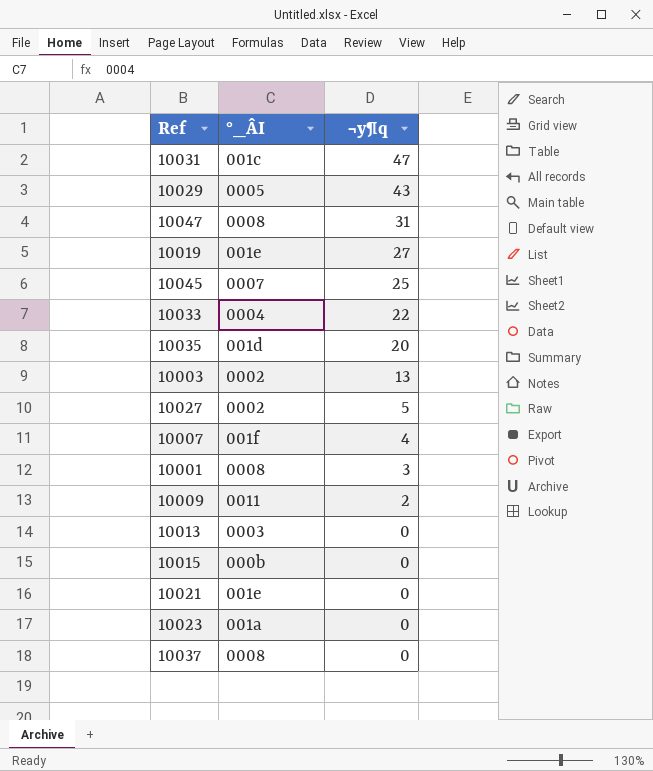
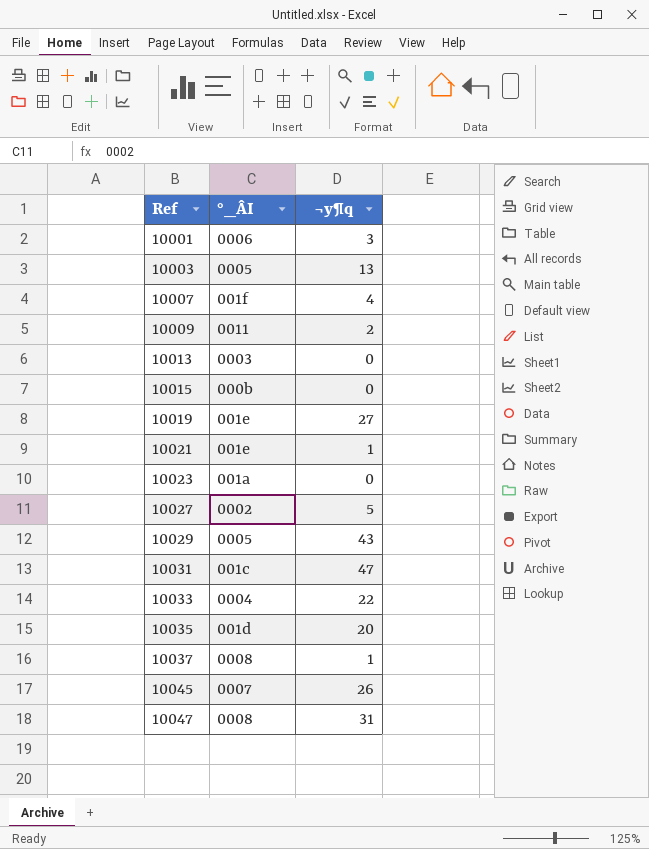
row order: ¬y¶q descending -> Ref ascending
10001 | °_ÂI: 0008 -> 0006
10003 | °_ÂI: 0002 -> 0005
10021 | ¬y¶q: 0 -> 1
10037 | ¬y¶q: 0 -> 1
10045 | ¬y¶q: 25 -> 26

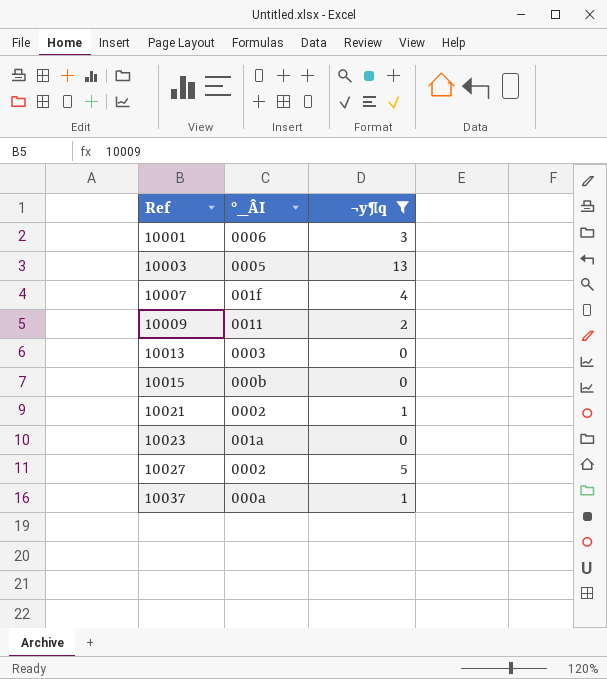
filter: none -> ¬y¶q <= 13
10021 | °_ÂI: 001e -> 0002
10037 | °_ÂI: 0008 -> 000a

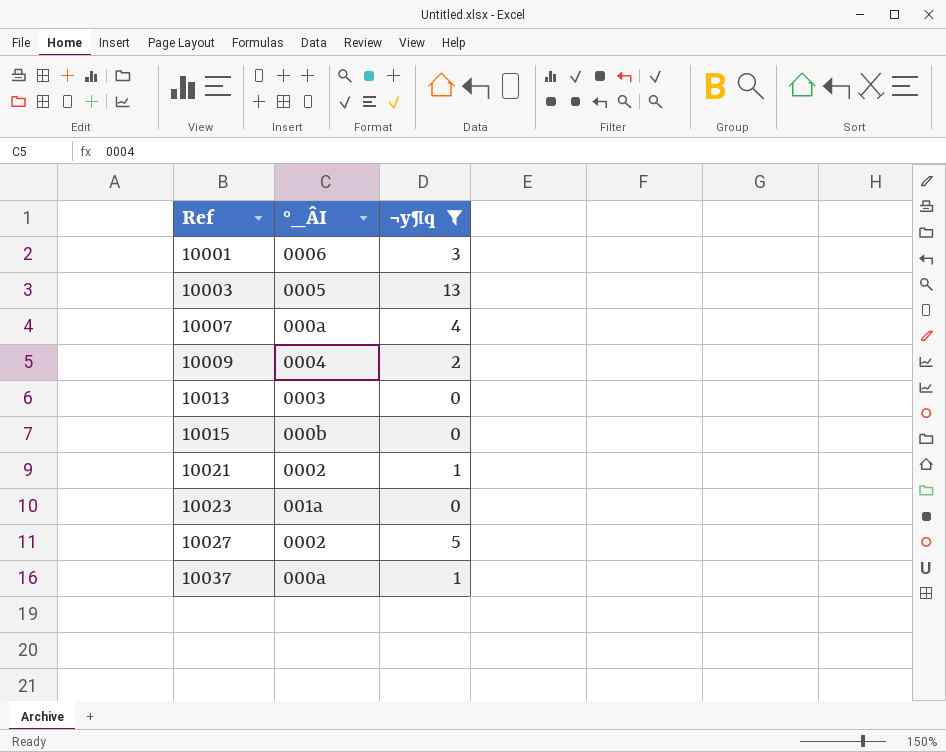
10007 | °_ÂI: 001f -> 000a
10009 | °_ÂI: 0011 -> 0004

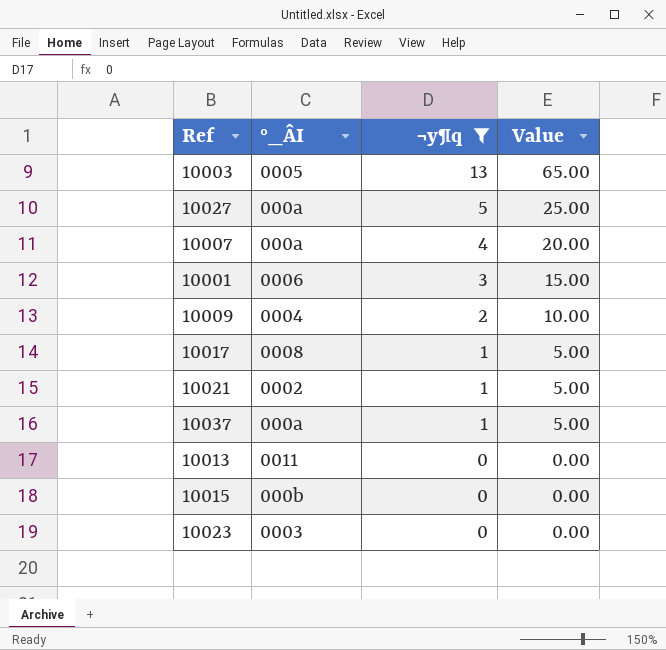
row order: Ref ascending -> ¬y¶q descending
column Value | formula: none -> [¬y¶q] * 5
10027 | °_ÂI: 0002 -> 000a
row 10017: none -> 0008 | 1 | 5.00
10013 | °_ÂI: 0003 -> 0011
10023 | °_ÂI: 001a -> 0003

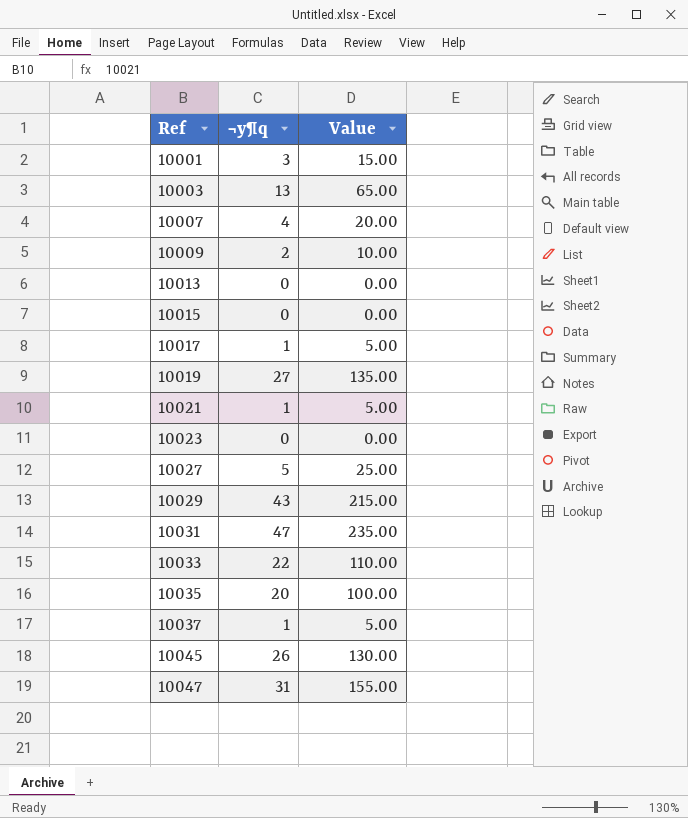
filter: ¬y¶q <= 13 -> none
row order: ¬y¶q descending -> Ref ascending
column °_ÂI | position: 2 -> none

